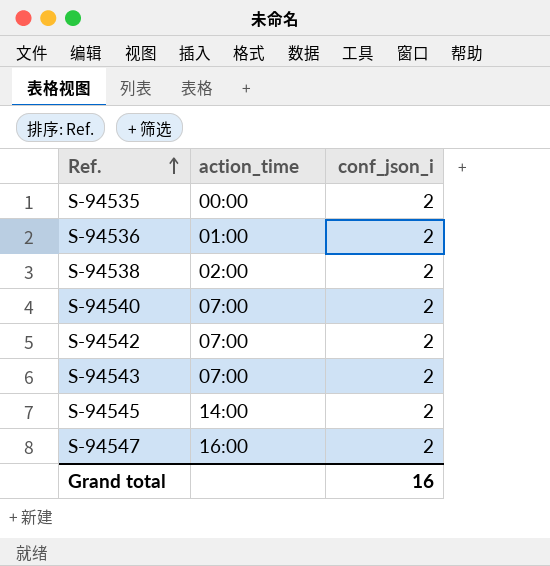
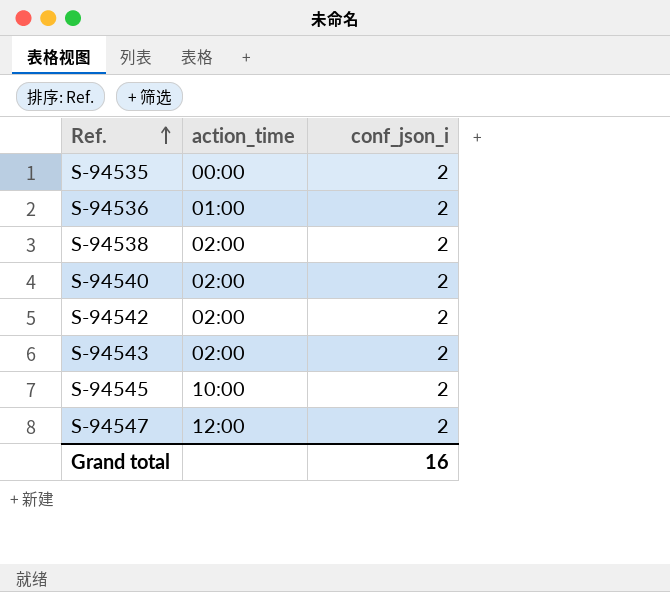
S-94540 | action_time: 07:00 -> 02:00
S-94542 | action_time: 07:00 -> 02:00
S-94543 | action_time: 07:00 -> 02:00
S-94545 | action_time: 14:00 -> 10:00
S-94547 | action_time: 16:00 -> 12:00

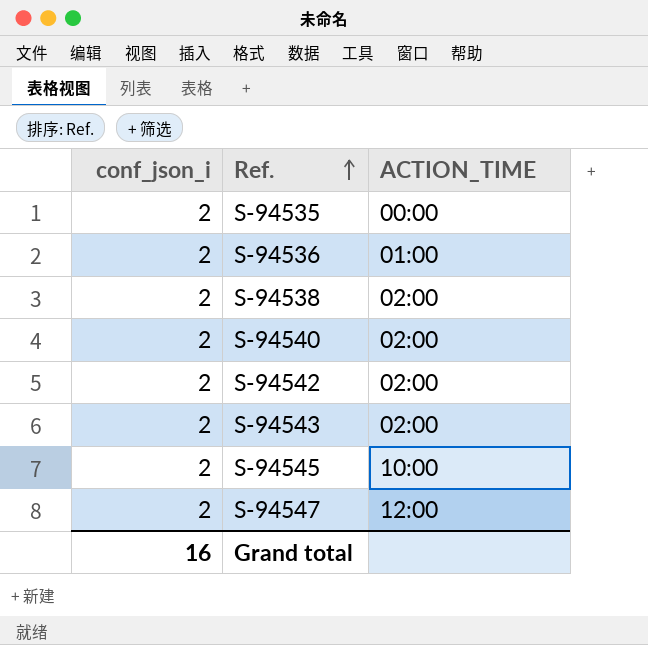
column conf_json_i | position: 3 -> 1
column name: action_time -> ACTION_TIME

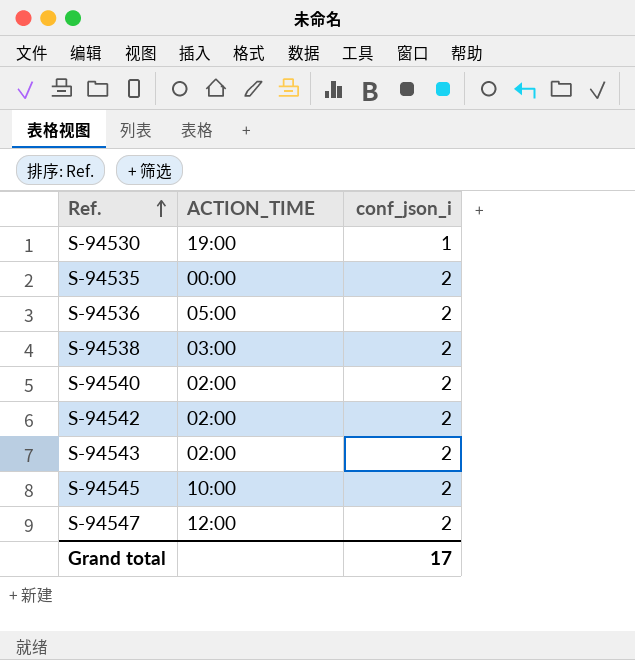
column conf_json_i | position: 1 -> 3
row S-94530: none -> 19:00 | 1
S-94536 | ACTION_TIME: 01:00 -> 05:00
S-94538 | ACTION_TIME: 02:00 -> 03:00
Grand total | conf_json_i: 16 -> 17

